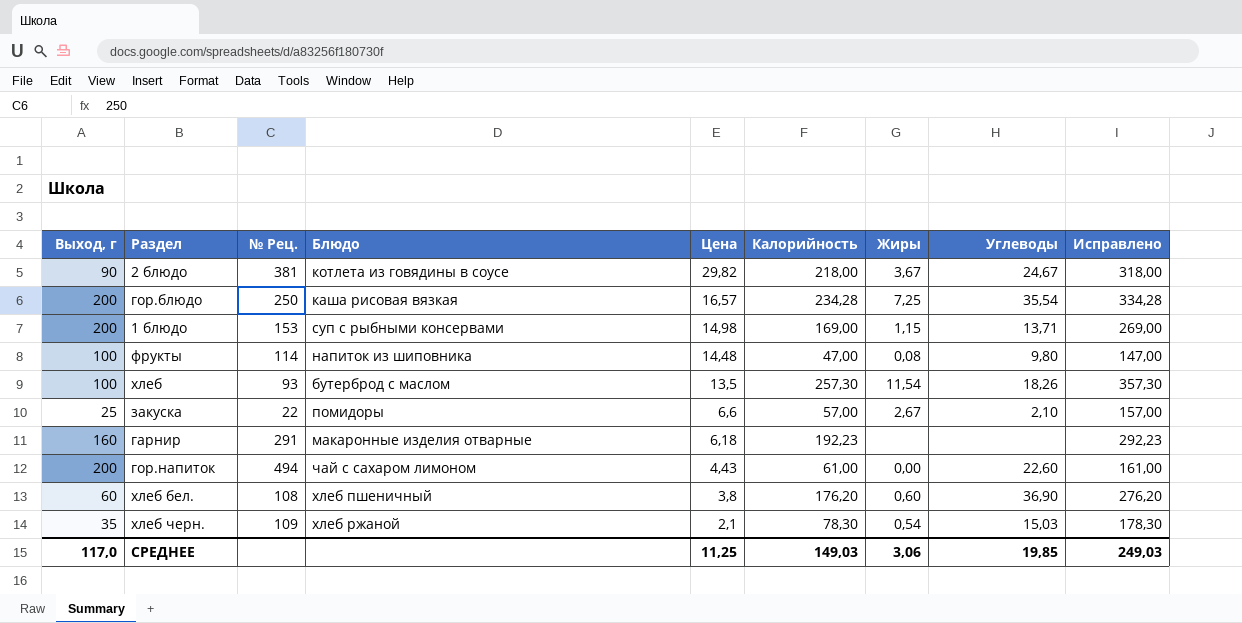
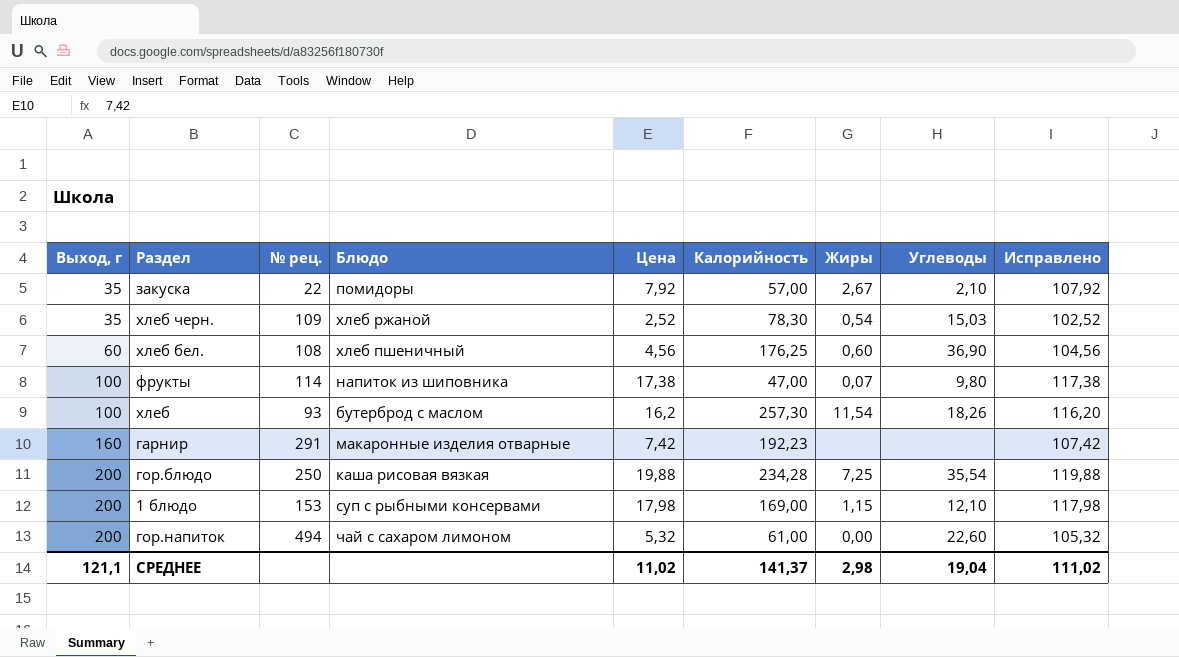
row order: Цена descending -> Выход, г ascending
column name: № Рец. -> № рец.
column Исправлено | formula: [Калорийность] + 100 -> [Цена] + 100
row 2 блюдо: 90 | 381 | котлета из говядины в соусе | 29,82 | 218,00 | 3,67 | 24,67 | 318,00 -> none
закуска | Выход, г: 25 -> 35
закуска | Цена: 6,6 -> 7,92
хлеб черн. | Цена: 2,1 -> 2,52
хлеб бел. | Цена: 3,8 -> 4,56
хлеб бел. | Калорийность: 176,20 -> 176,25
фрукты | Цена: 14,48 -> 17,38
фрукты | Жиры: 0,08 -> 0,07
хлеб | Цена: 13,5 -> 16,2
гарнир | Цена: 6,18 -> 7,42
гор.блюдо | Цена: 16,57 -> 19,88
1 блюдо | Цена: 14,98 -> 17,98
1 блюдо | Углеводы: 13,71 -> 12,10
гор.напиток | Цена: 4,43 -> 5,32
СРЕДНЕЕ | Выход, г: 117,0 -> 121,1
СРЕДНЕЕ | Цена: 11,25 -> 11,02
СРЕДНЕЕ | Калорийность: 149,03 -> 141,37
СРЕДНЕЕ | Жиры: 3,06 -> 2,98
СРЕДНЕЕ | Углеводы: 19,85 -> 19,04
СРЕДНЕЕ | Исправлено: 249,03 -> 111,02

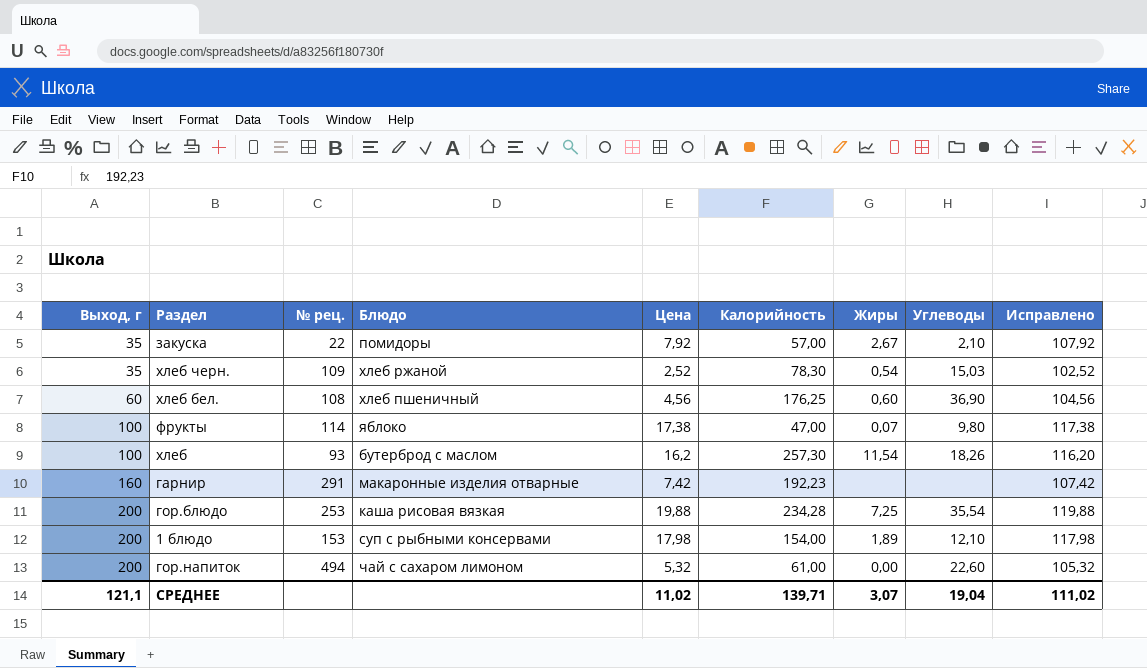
фрукты | Блюдо: напиток из шиповника -> яблоко
гор.блюдо | № рец.: 250 -> 253
1 блюдо | Калорийность: 169,00 -> 154,00
1 блюдо | Жиры: 1,15 -> 1,89
СРЕДНЕЕ | Калорийность: 141,37 -> 139,71
СРЕДНЕЕ | Жиры: 2,98 -> 3,07

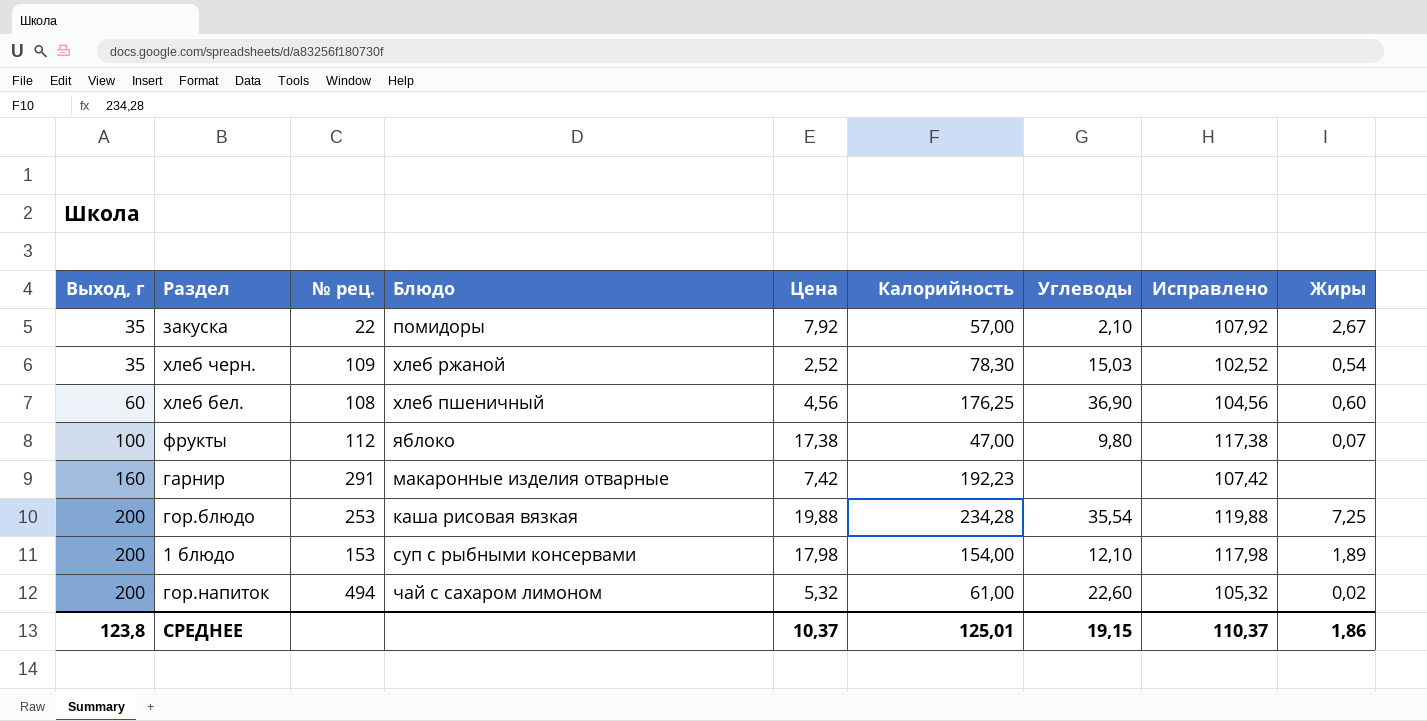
column Жиры | position: 7 -> 9
row хлеб: 100 | 93 | бутерброд с маслом | 16,2 | 257,30 | 11,54 | 18,26 | 116,20 -> none
фрукты | № рец.: 114 -> 112
гор.напиток | Жиры: 0,00 -> 0,02
СРЕДНЕЕ | Выход, г: 121,1 -> 123,8
СРЕДНЕЕ | Цена: 11,02 -> 10,37
СРЕДНЕЕ | Калорийность: 139,71 -> 125,01
СРЕДНЕЕ | Углеводы: 19,04 -> 19,15
СРЕДНЕЕ | Исправлено: 111,02 -> 110,37
СРЕДНЕЕ | Жиры: 3,07 -> 1,86

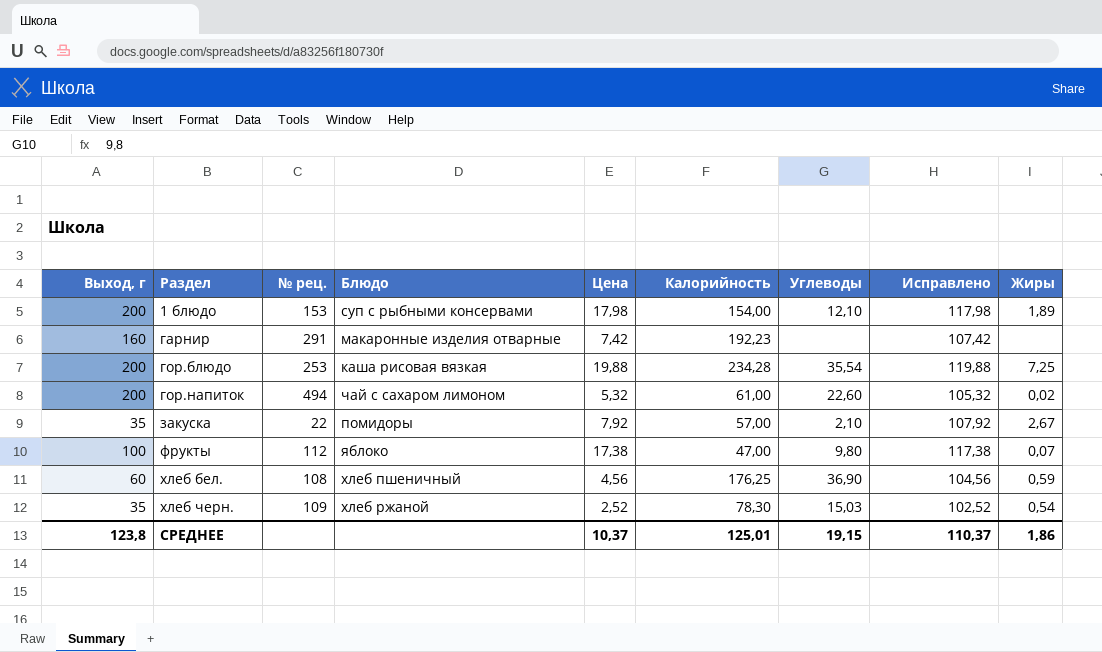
row order: Выход, г ascending -> Раздел ascending
хлеб бел. | Жиры: 0,60 -> 0,59

